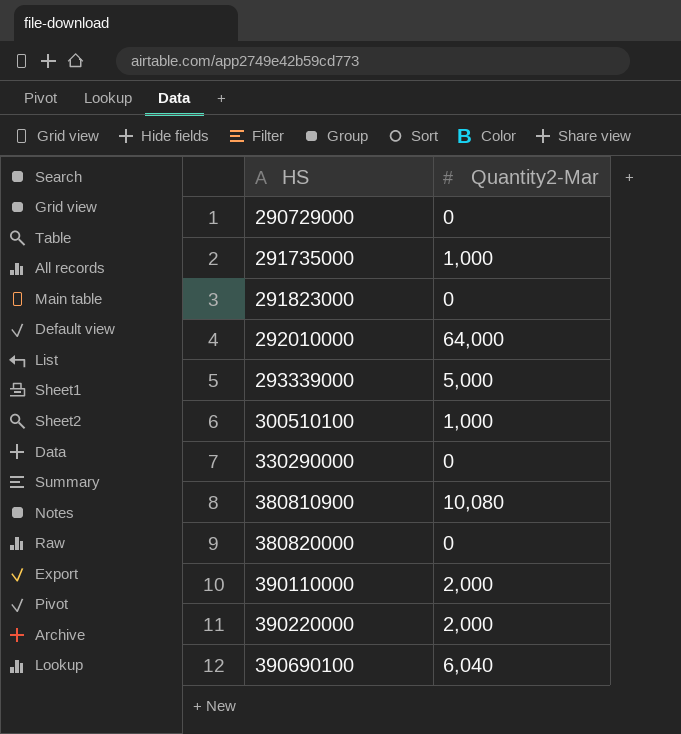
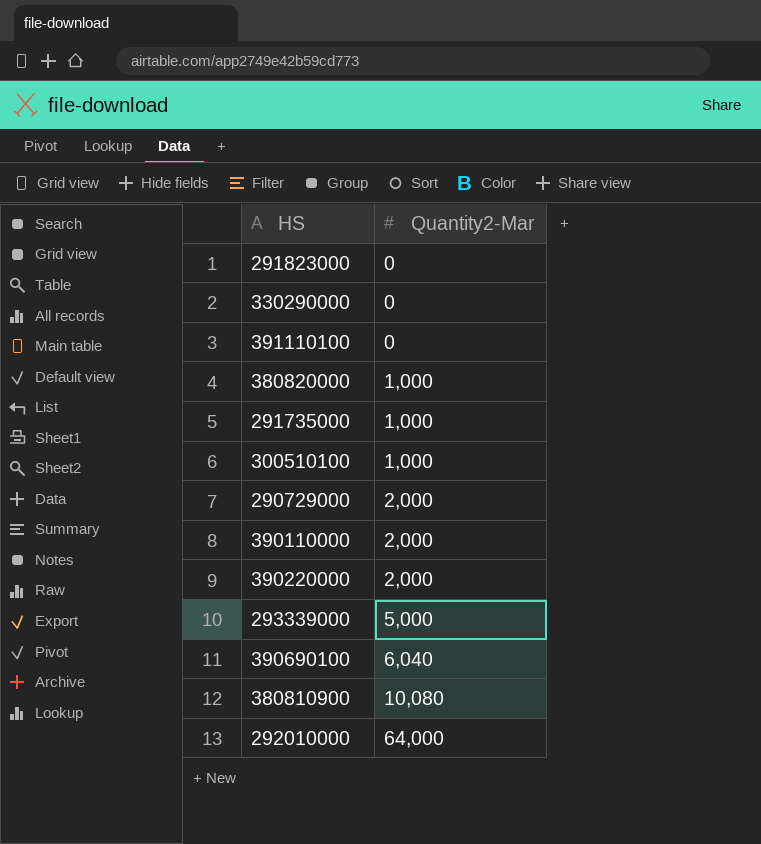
row order: HS ascending -> Quantity2-Mar ascending
row 391110100: none -> 0
380820000 | Quantity2-Mar: 0 -> 1,000
290729000 | Quantity2-Mar: 0 -> 2,000

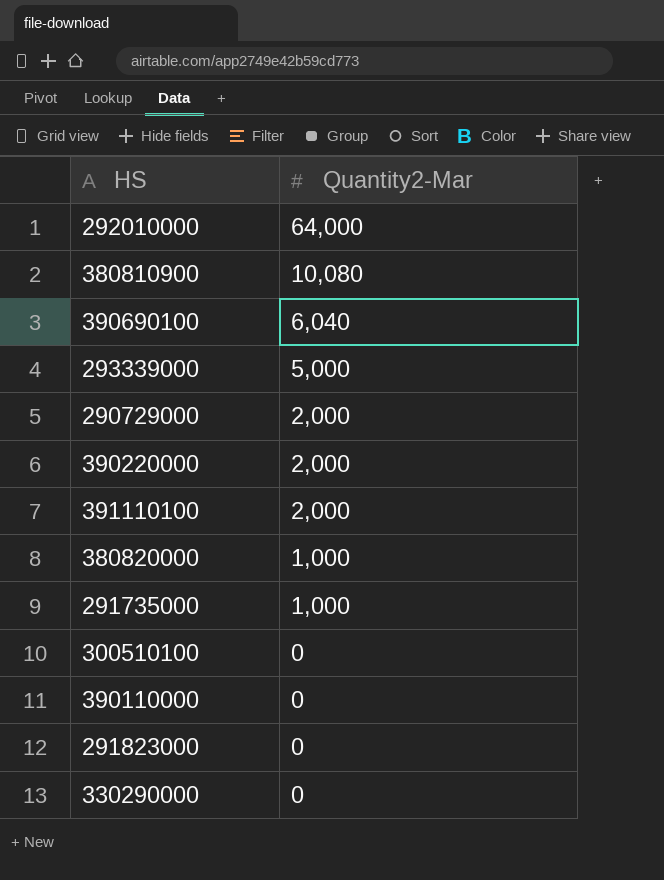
row order: Quantity2-Mar ascending -> Quantity2-Mar descending
391110100 | Quantity2-Mar: 0 -> 2,000
300510100 | Quantity2-Mar: 1,000 -> 0
390110000 | Quantity2-Mar: 2,000 -> 0

